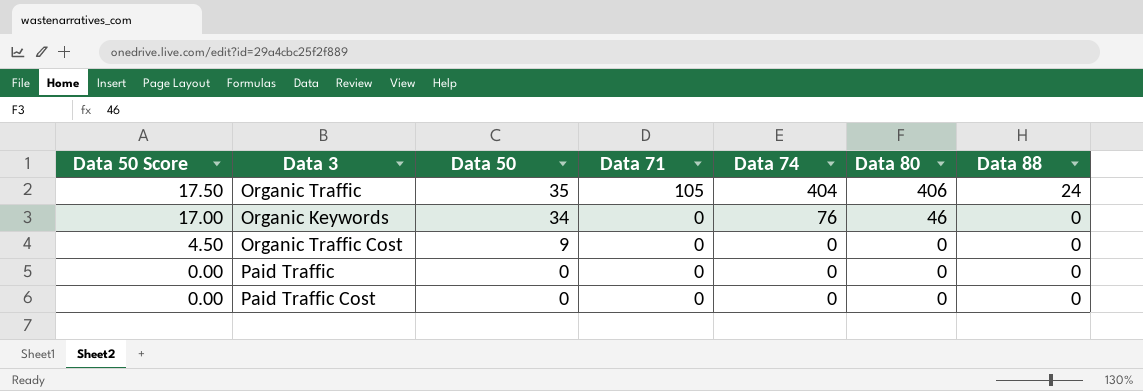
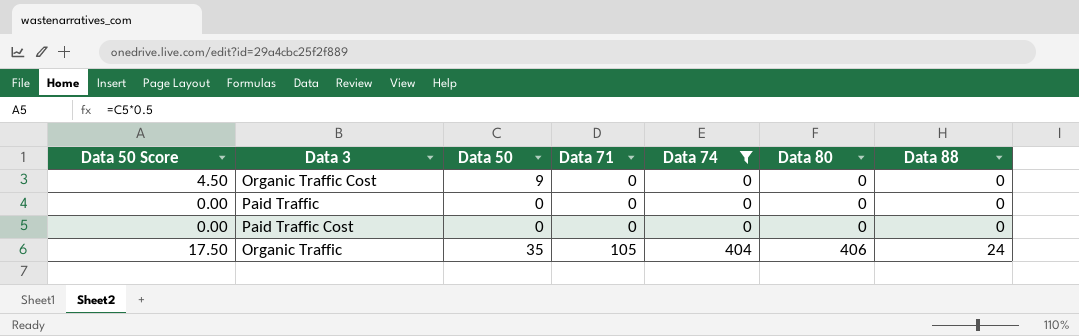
filter: none -> Data 74 != 76
row order: Data 50 Score descending -> Data 71 ascending

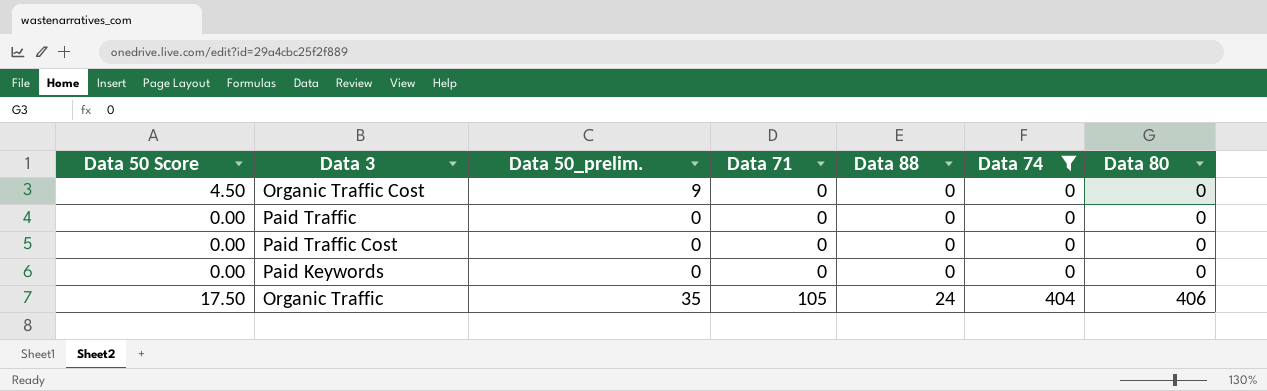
column name: Data 50 -> Data 50_prelim.
column Data 88 | position: 7 -> 5
row Paid Keywords: none -> 0.00 | 0 | 0 | 0 | 0 | 0

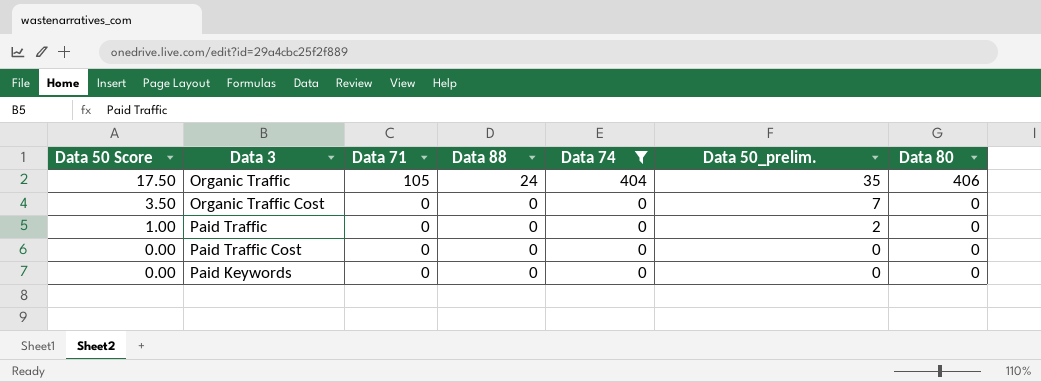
row order: Data 71 ascending -> Data 50 Score descending
column Data 50_prelim. | position: 3 -> 6
Organic Traffic Cost | Data 50 Score: 4.50 -> 3.50
Organic Traffic Cost | Data 50_prelim.: 9 -> 7
Paid Traffic | Data 50 Score: 0.00 -> 1.00
Paid Traffic | Data 50_prelim.: 0 -> 2

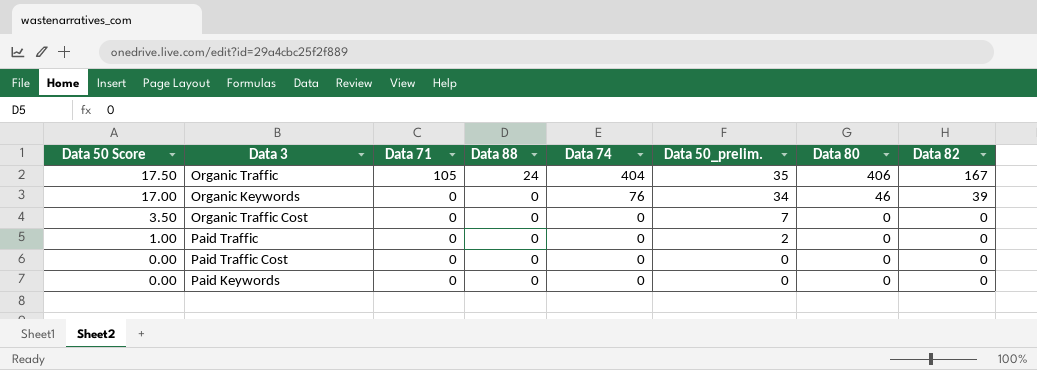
filter: Data 74 != 76 -> none
column Data 82 | position: none -> 8

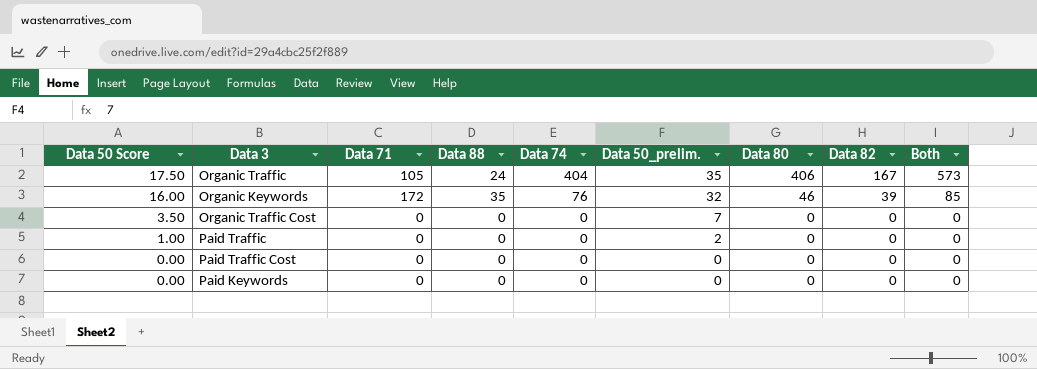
column Both | formula: none -> [Data 80] + [Data 82]
Organic Keywords | Data 50 Score: 17.00 -> 16.00
Organic Keywords | Data 71: 0 -> 172
Organic Keywords | Data 88: 0 -> 35
Organic Keywords | Data 50_prelim.: 34 -> 32

